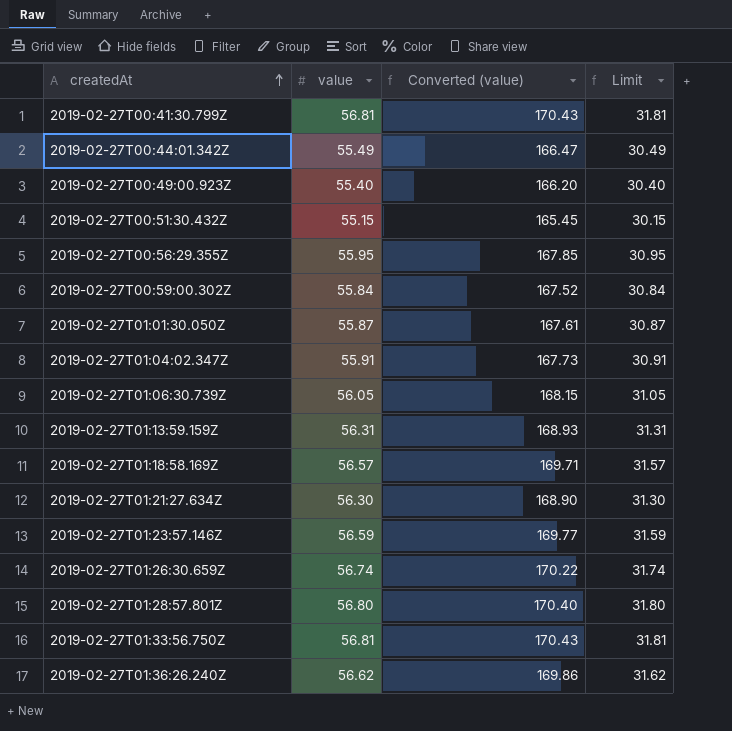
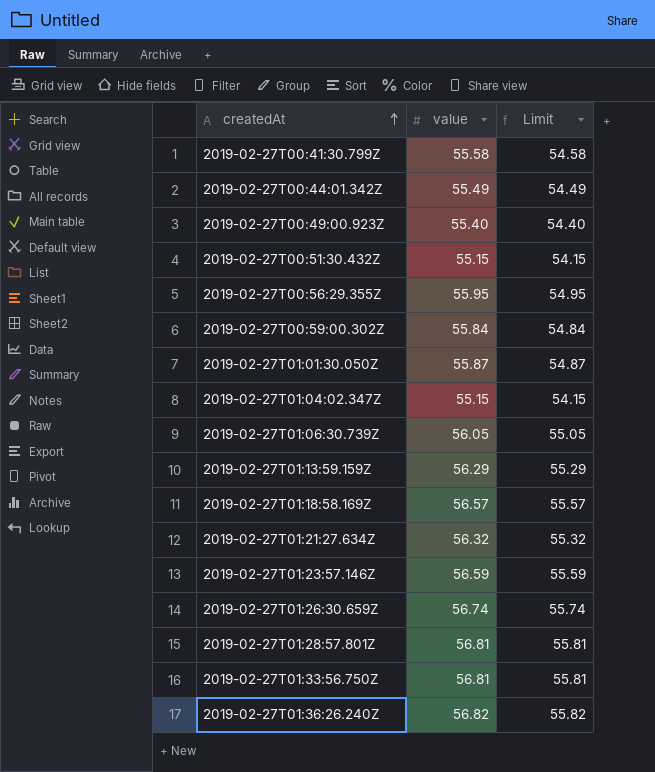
column Converted (value) | formula: [value] * 3 -> none
column Limit | formula: [value] - 25 -> [value] - 1
2019-02-27T00:41:30.799Z | value: 56.81 -> 55.58
2019-02-27T01:04:02.347Z | value: 55.91 -> 55.15
2019-02-27T01:13:59.159Z | value: 56.31 -> 56.29
2019-02-27T01:21:27.634Z | value: 56.30 -> 56.32
2019-02-27T01:28:57.801Z | value: 56.80 -> 56.81
2019-02-27T01:36:26.240Z | value: 56.62 -> 56.82

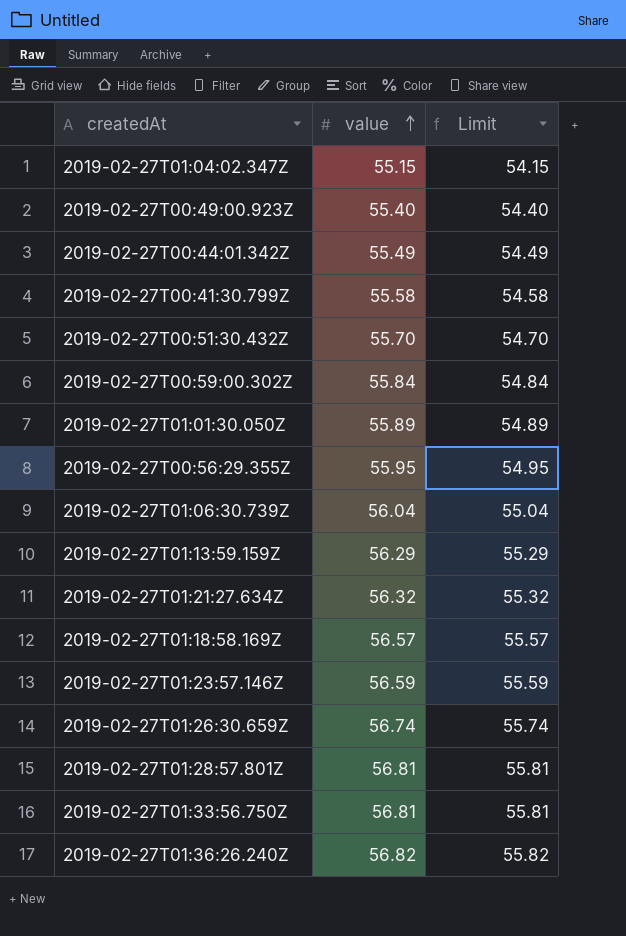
row order: createdAt ascending -> value ascending
2019-02-27T00:51:30.432Z | value: 55.15 -> 55.70
2019-02-27T00:51:30.432Z | Limit: 54.15 -> 54.70
2019-02-27T01:01:30.050Z | value: 55.87 -> 55.89
2019-02-27T01:01:30.050Z | Limit: 54.87 -> 54.89
2019-02-27T01:06:30.739Z | value: 56.05 -> 56.04
2019-02-27T01:06:30.739Z | Limit: 55.05 -> 55.04

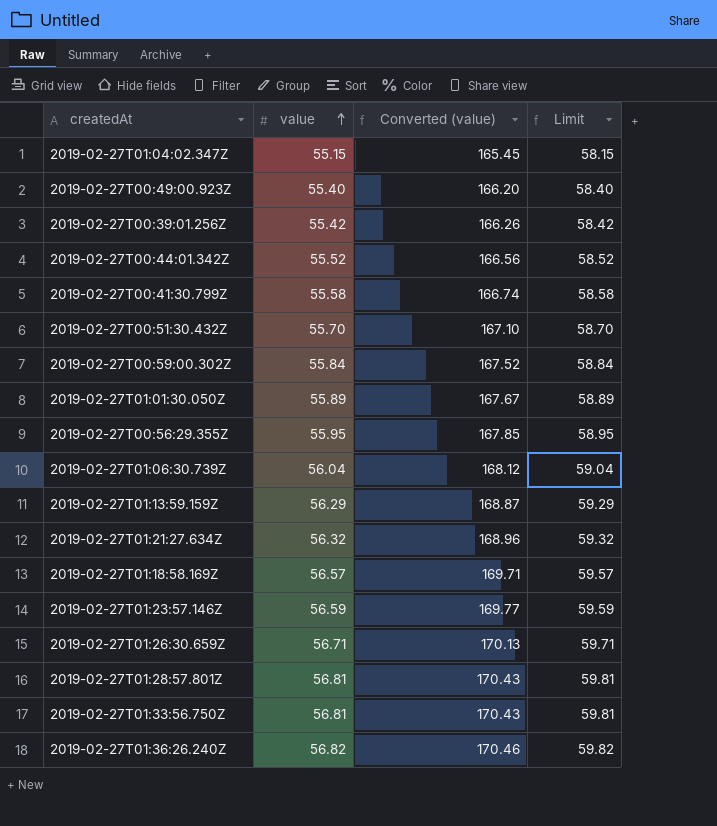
column Converted (value) | formula: none -> [value] * 3
column Limit | formula: [value] - 1 -> [value] + 3
row 2019-02-27T00:39:01.256Z: none -> 55.42 | 166.26 | 58.42
2019-02-27T00:44:01.342Z | value: 55.49 -> 55.52
2019-02-27T01:26:30.659Z | value: 56.74 -> 56.71

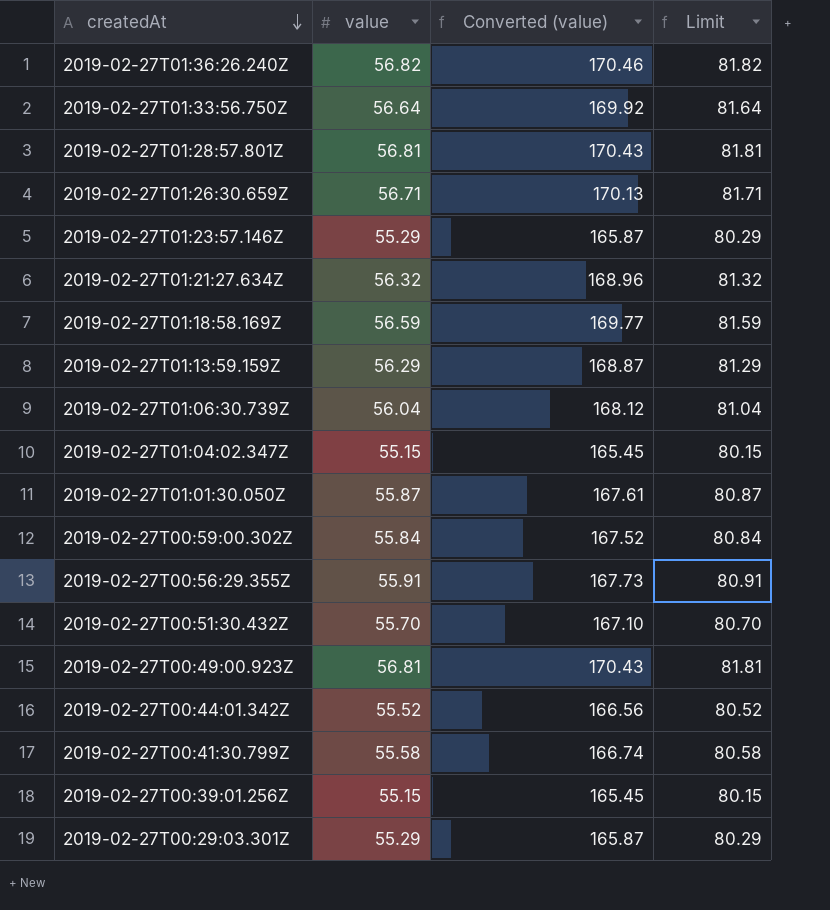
row order: value ascending -> createdAt descending
column Limit | formula: [value] + 3 -> [value] + 25
2019-02-27T01:33:56.750Z | value: 56.81 -> 56.64
2019-02-27T01:33:56.750Z | Converted (value): 170.43 -> 169.92
2019-02-27T01:23:57.146Z | value: 56.59 -> 55.29
2019-02-27T01:23:57.146Z | Converted (value): 169.77 -> 165.87
2019-02-27T01:18:58.169Z | value: 56.57 -> 56.59
2019-02-27T01:18:58.169Z | Converted (value): 169.71 -> 169.77
2019-02-27T01:01:30.050Z | value: 55.89 -> 55.87
2019-02-27T01:01:30.050Z | Converted (value): 167.67 -> 167.61
2019-02-27T00:56:29.355Z | value: 55.95 -> 55.91
2019-02-27T00:56:29.355Z | Converted (value): 167.85 -> 167.73
2019-02-27T00:49:00.923Z | value: 55.40 -> 56.81
2019-02-27T00:49:00.923Z | Converted (value): 166.20 -> 170.43
2019-02-27T00:39:01.256Z | value: 55.42 -> 55.15
2019-02-27T00:39:01.256Z | Converted (value): 166.26 -> 165.45
row 2019-02-27T00:29:03.301Z: none -> 55.29 | 165.87 | 80.29

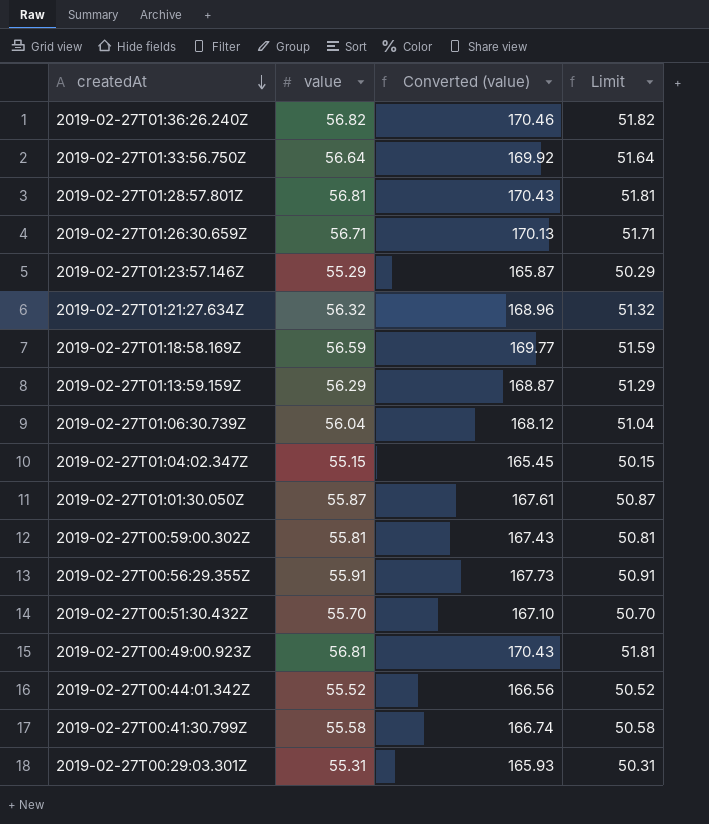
column Limit | formula: [value] + 25 -> [value] - 5
row 2019-02-27T00:39:01.256Z: 55.15 | 165.45 | 80.15 -> none
2019-02-27T00:59:00.302Z | value: 55.84 -> 55.81
2019-02-27T00:59:00.302Z | Converted (value): 167.52 -> 167.43
2019-02-27T00:29:03.301Z | value: 55.29 -> 55.31
2019-02-27T00:29:03.301Z | Converted (value): 165.87 -> 165.93

